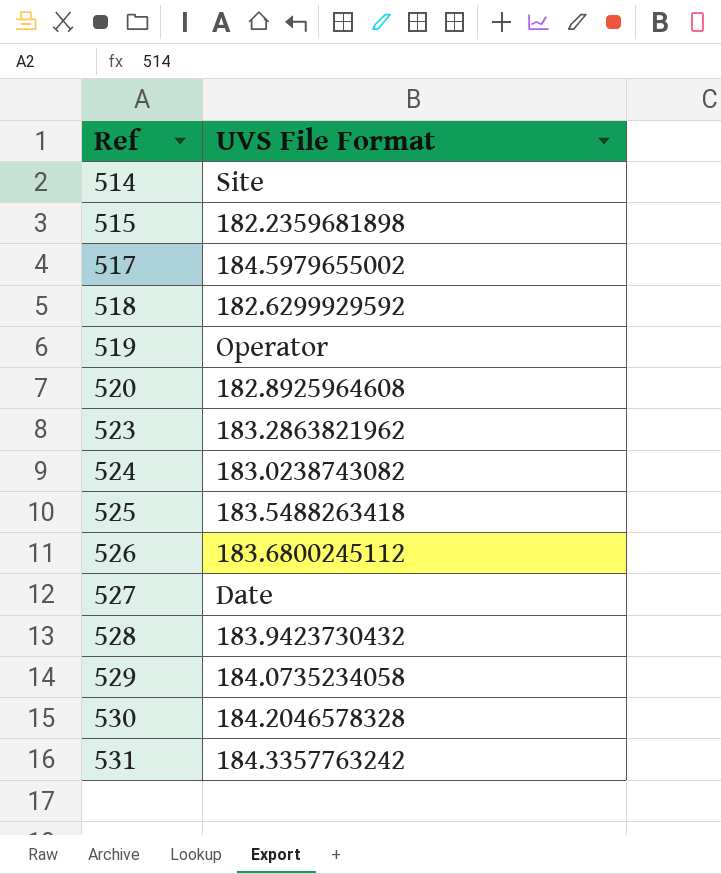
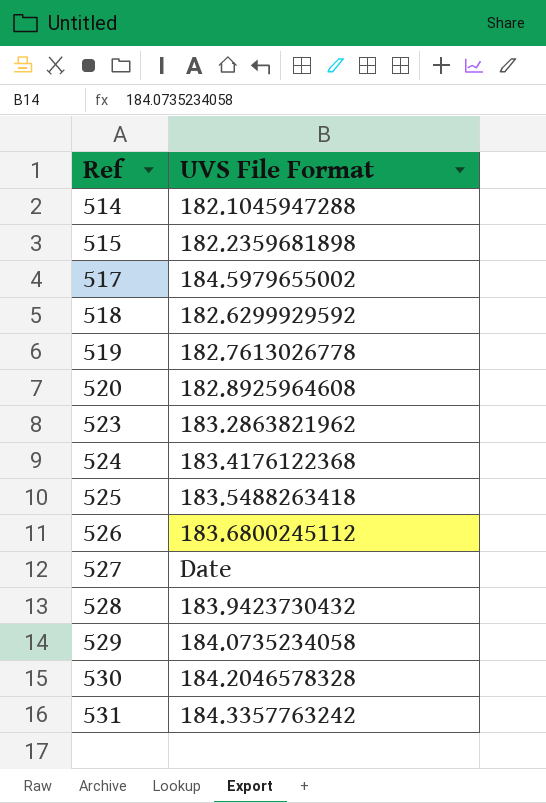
514 | UVS File Format: Site -> 182.1045947288
519 | UVS File Format: Operator -> 182.7613026778
524 | UVS File Format: 183.0238743082 -> 183.4176122368

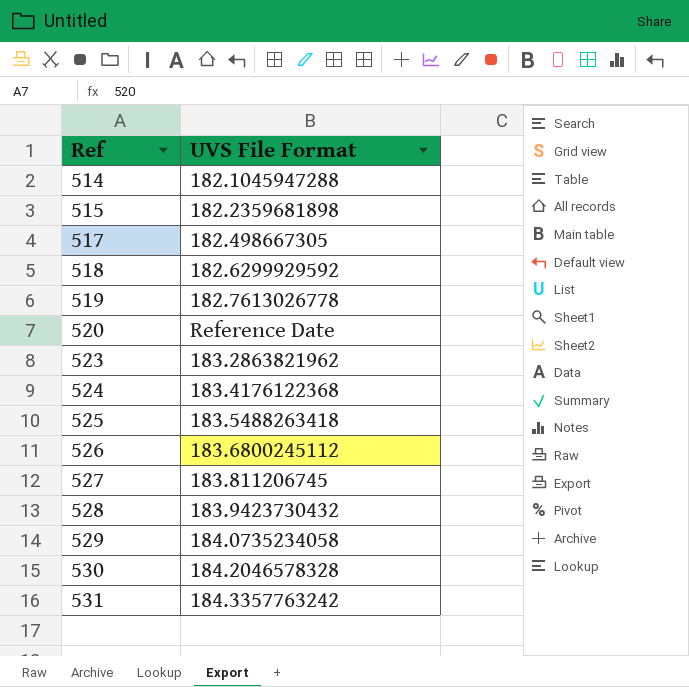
517 | UVS File Format: 184.5979655002 -> 182.498667305
520 | UVS File Format: 182.8925964608 -> Reference Date
527 | UVS File Format: Date -> 183.811206745

